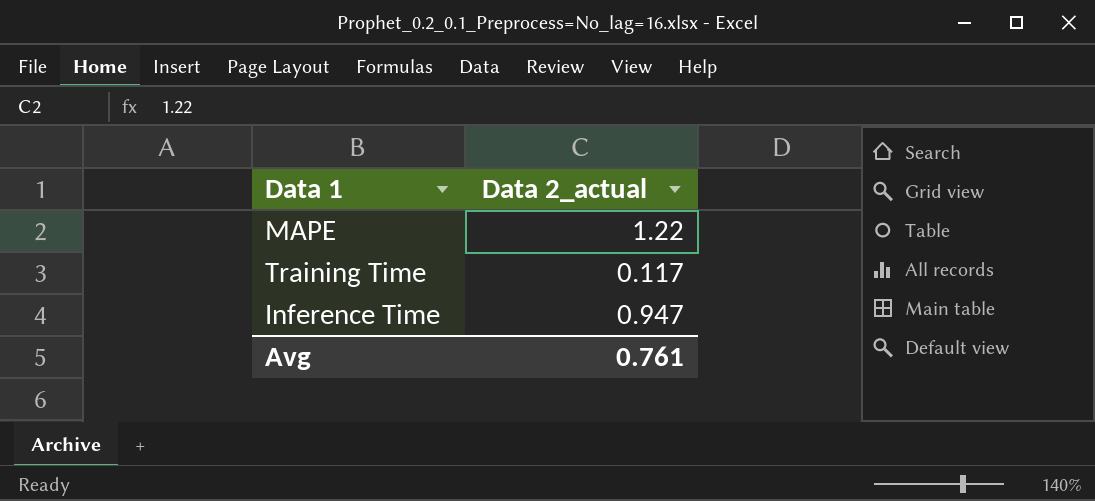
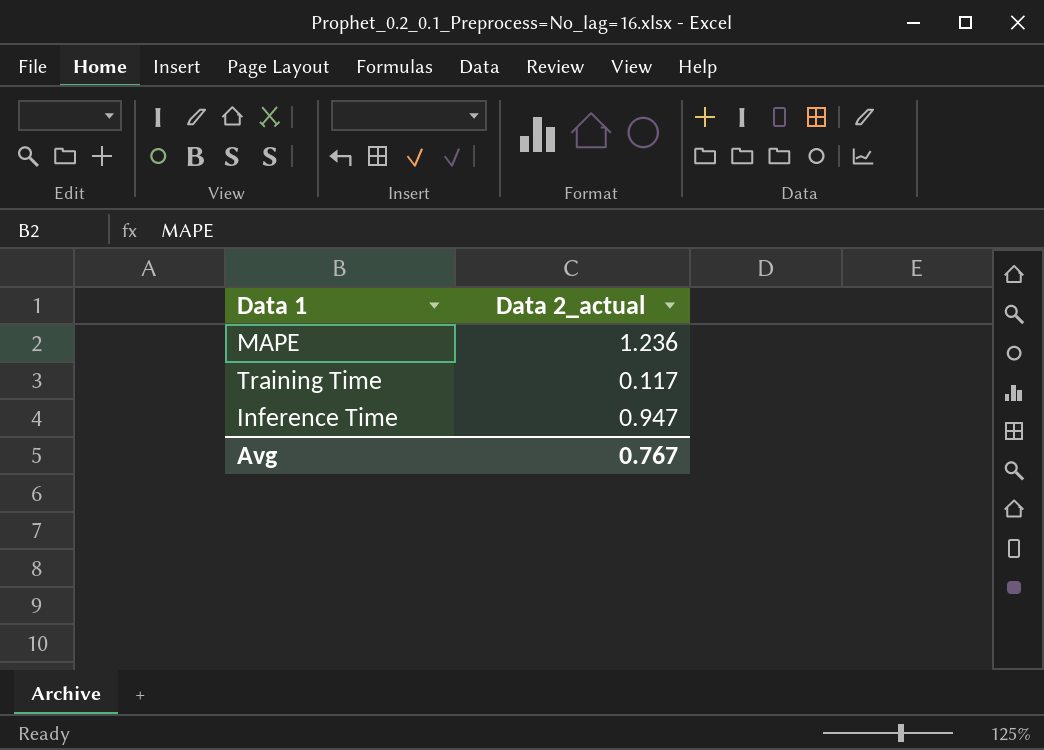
MAPE | Data 2_actual: 1.22 -> 1.236
Avg | Data 2_actual: 0.761 -> 0.767

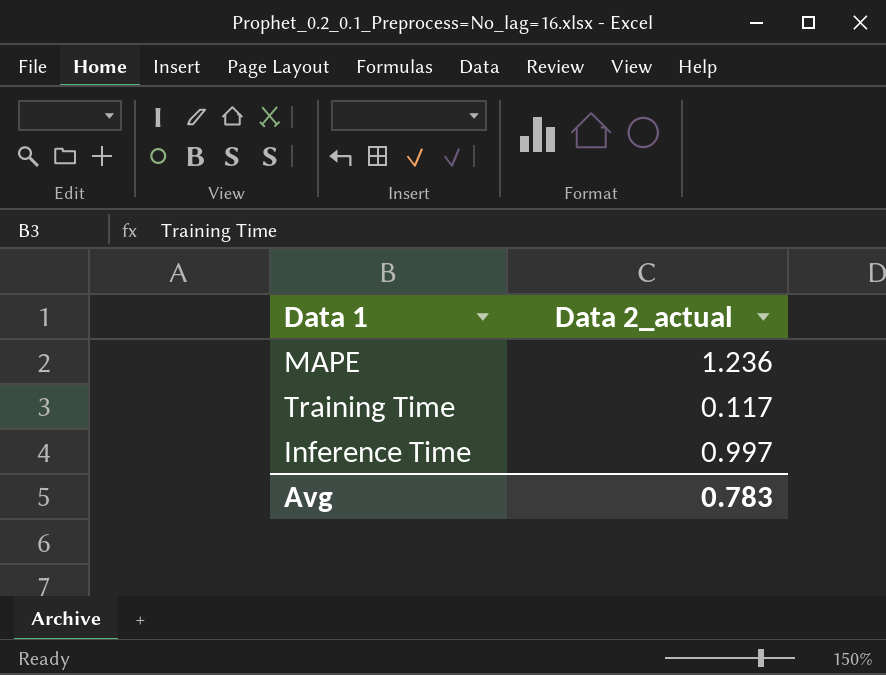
Inference Time | Data 2_actual: 0.947 -> 0.997
Avg | Data 2_actual: 0.767 -> 0.783

